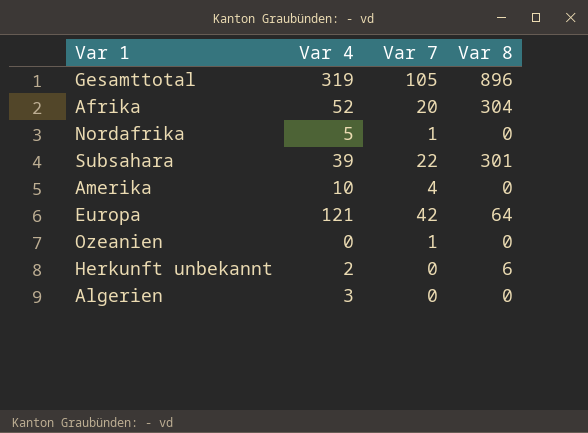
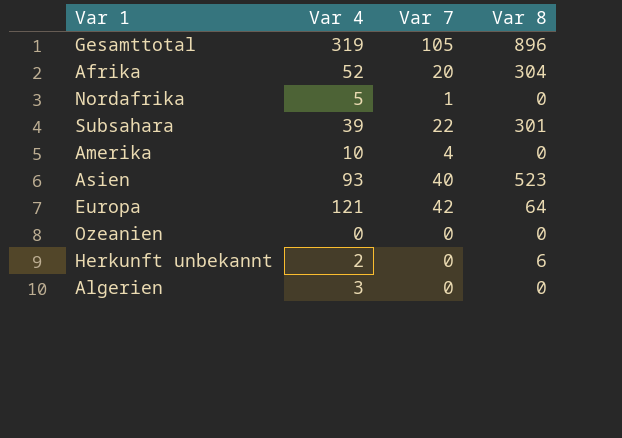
row Asien: none -> 93 | 40 | 523
Ozeanien | Var 7: 1 -> 0

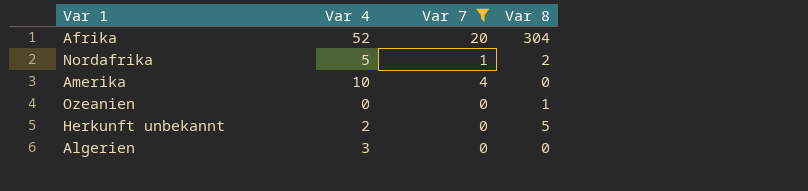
filter: none -> Var 7 <= 20
Nordafrika | Var 8: 0 -> 2
Ozeanien | Var 8: 0 -> 1
Herkunft unbekannt | Var 8: 6 -> 5

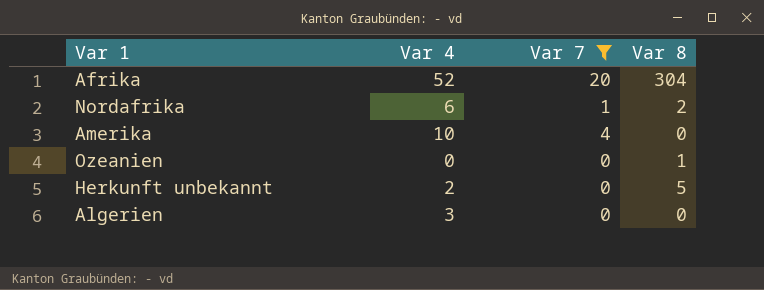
Nordafrika | Var 4: 5 -> 6

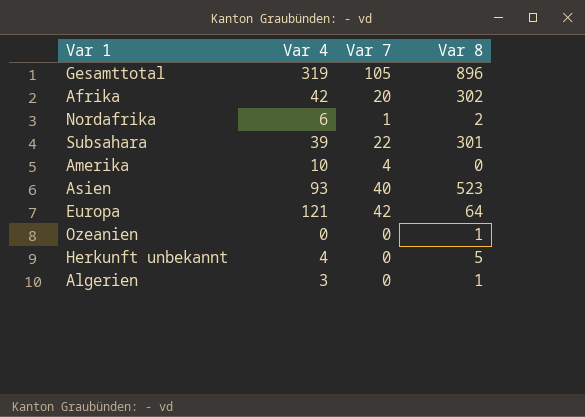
filter: Var 7 <= 20 -> none
Afrika | Var 4: 52 -> 42
Afrika | Var 8: 304 -> 302
Herkunft unbekannt | Var 4: 2 -> 4
Algerien | Var 8: 0 -> 1

